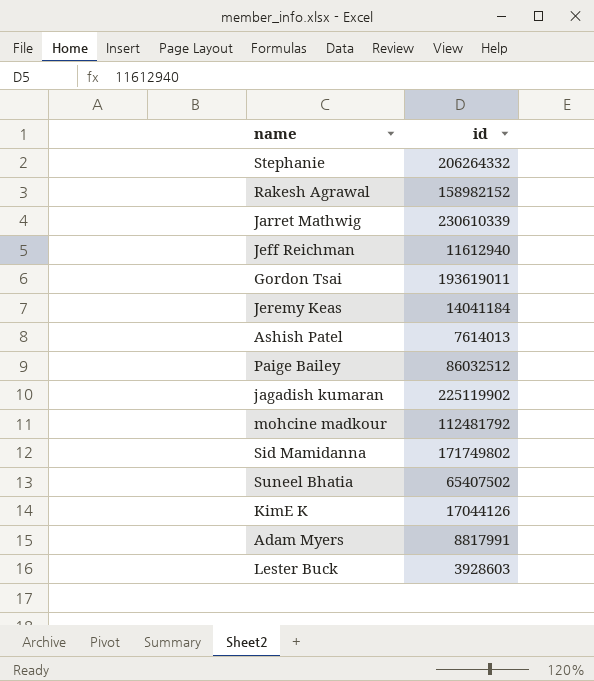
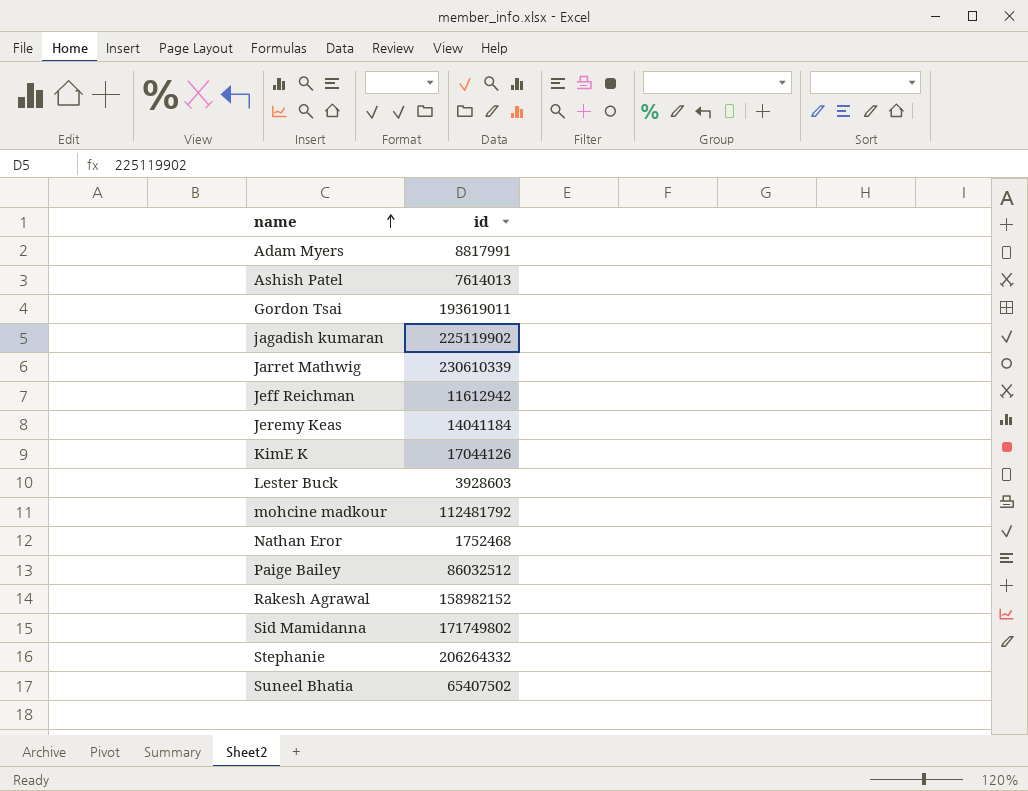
row order: none -> name ascending
Jeff Reichman | id: 11612940 -> 11612942
row Nathan Eror: none -> 1752468

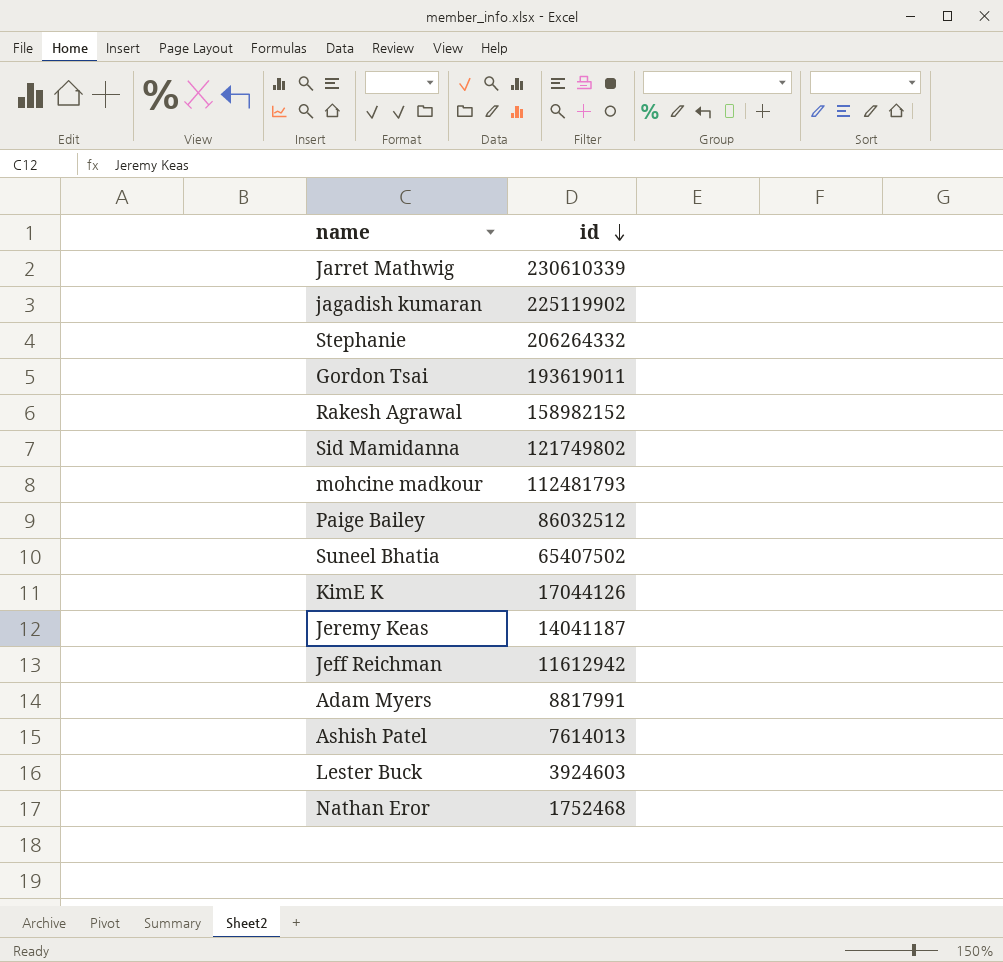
row order: name ascending -> id descending
Sid Mamidanna | id: 171749802 -> 121749802
mohcine madkour | id: 112481792 -> 112481793
Jeremy Keas | id: 14041184 -> 14041187
Lester Buck | id: 3928603 -> 3924603

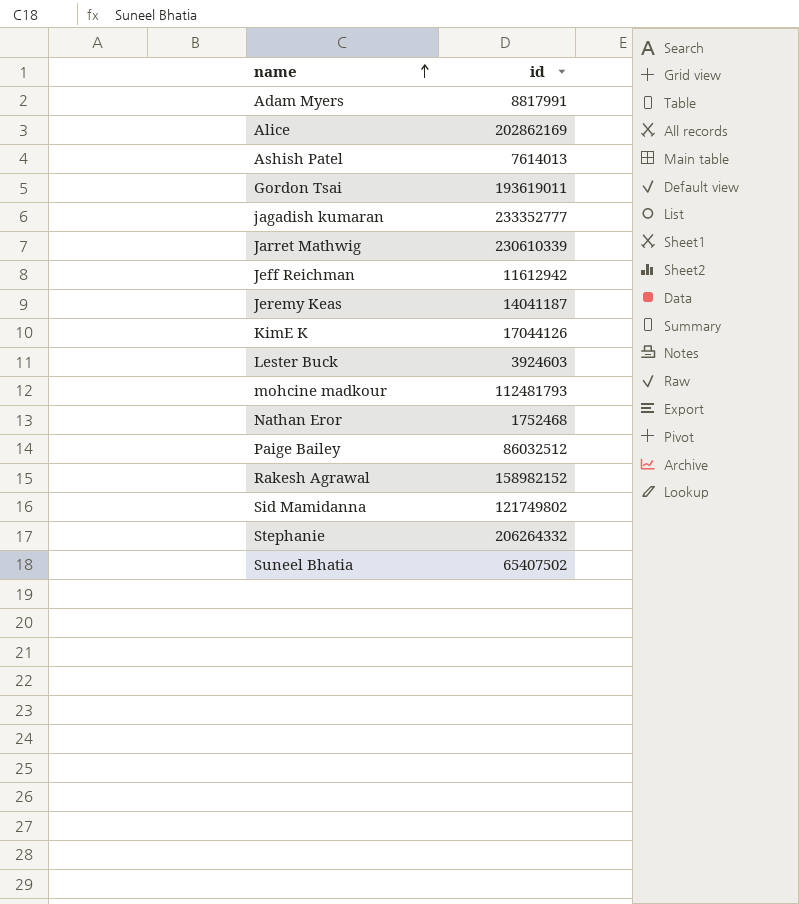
row order: id descending -> name ascending
row Alice: none -> 202862169
jagadish kumaran | id: 225119902 -> 233352777

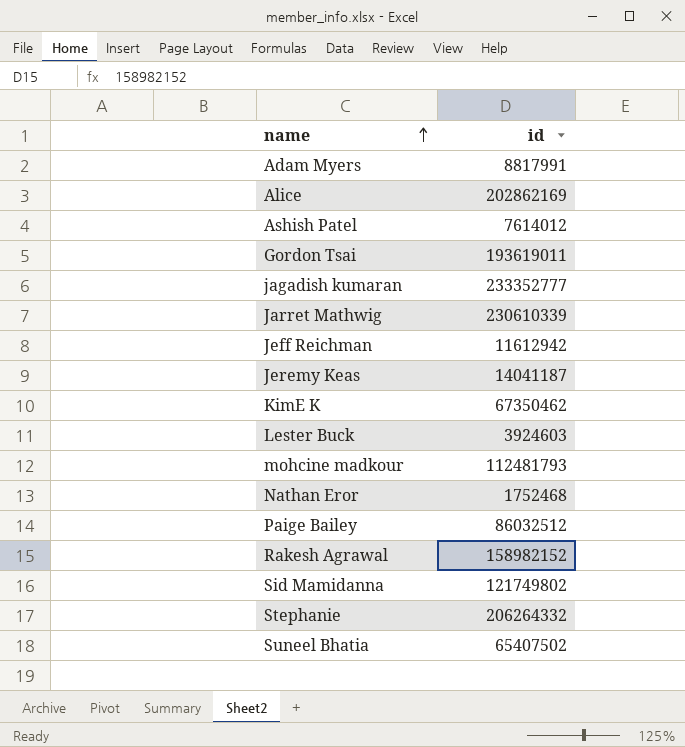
Ashish Patel | id: 7614013 -> 7614012
KimE K | id: 17044126 -> 67350462

